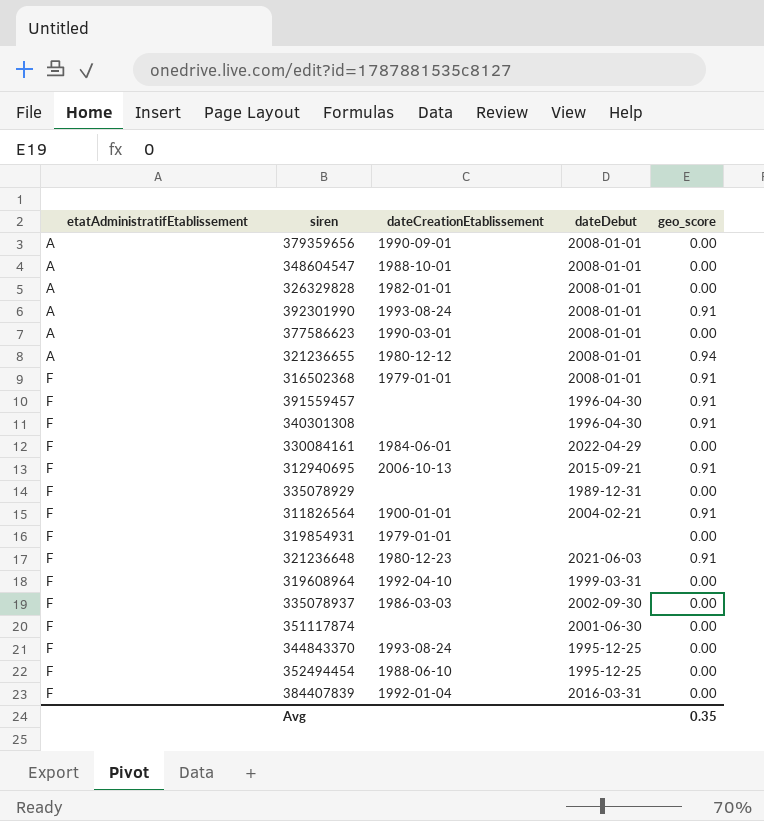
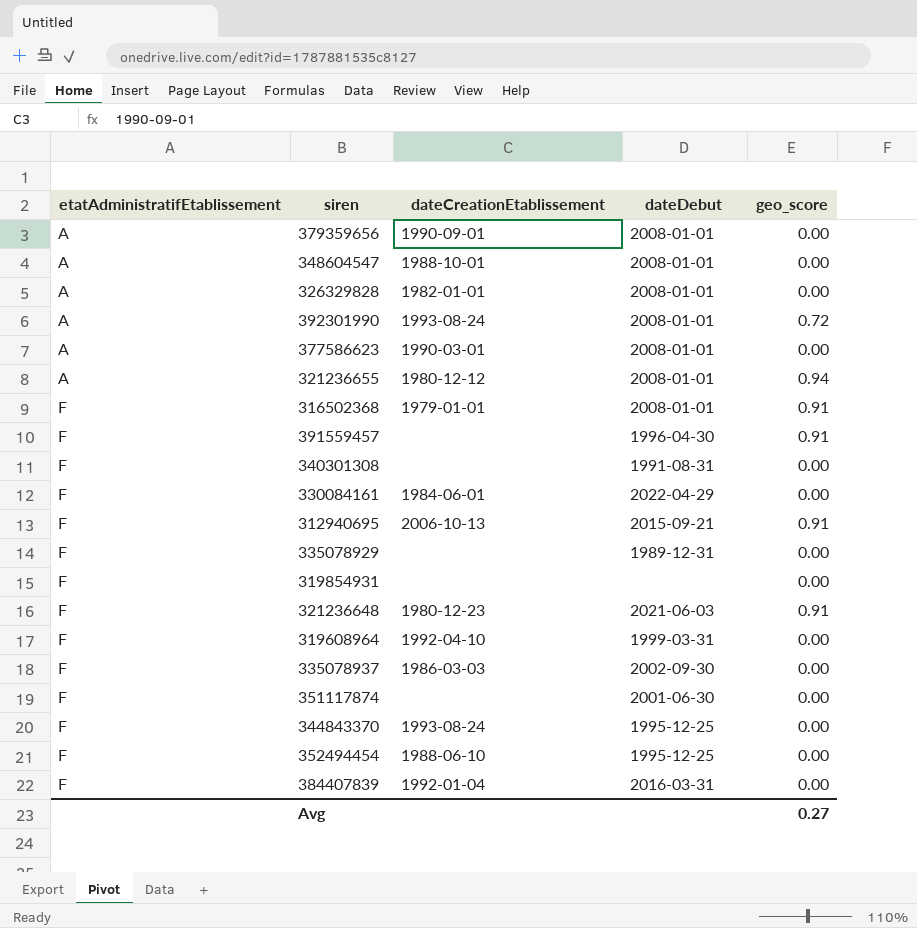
row 311826564: F | 1900-01-01 | 2004-02-21 | 0.91 -> none
392301990 | geo_score: 0.91 -> 0.72
340301308 | dateDebut: 1996-04-30 -> 1991-08-31
340301308 | geo_score: 0.91 -> 0.00
319854931 | dateCreationEtablissement: 1979-01-01 -> none
Avg | geo_score: 0.35 -> 0.27

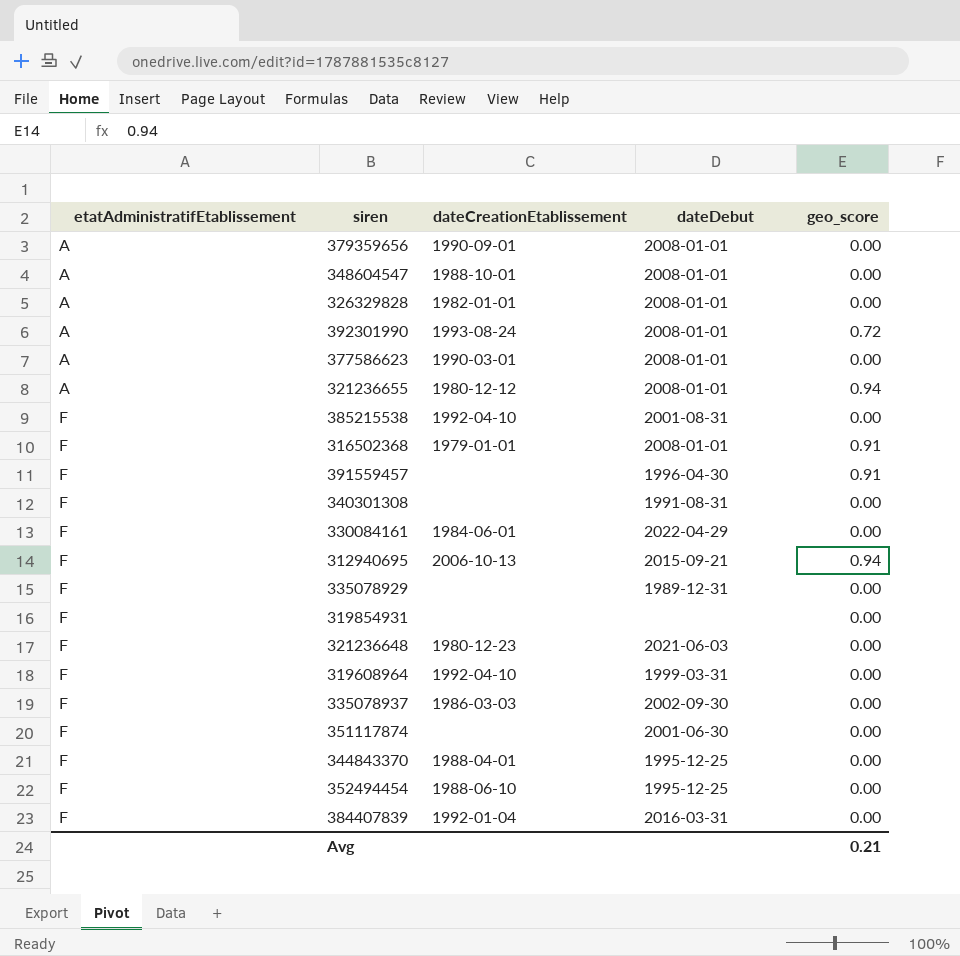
row 385215538: none -> F | 1992-04-10 | 2001-08-31 | 0.00
312940695 | geo_score: 0.91 -> 0.94
321236648 | geo_score: 0.91 -> 0.00
344843370 | dateCreationEtablissement: 1993-08-24 -> 1988-04-01
Avg | geo_score: 0.27 -> 0.21

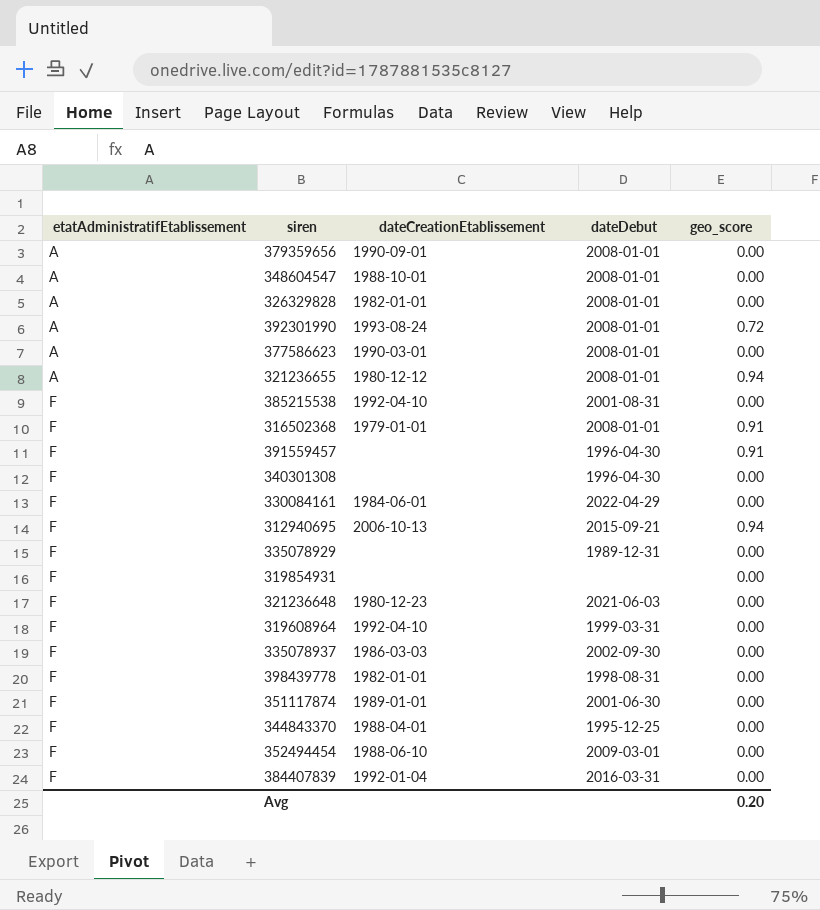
340301308 | dateDebut: 1991-08-31 -> 1996-04-30
row 398439778: none -> F | 1982-01-01 | 1998-08-31 | 0.00
351117874 | dateCreationEtablissement: none -> 1989-01-01
352494454 | dateDebut: 1995-12-25 -> 2009-03-01
Avg | geo_score: 0.21 -> 0.20

